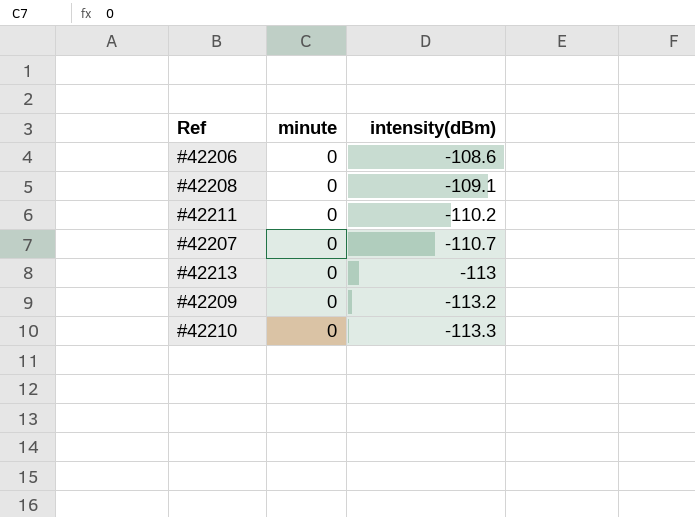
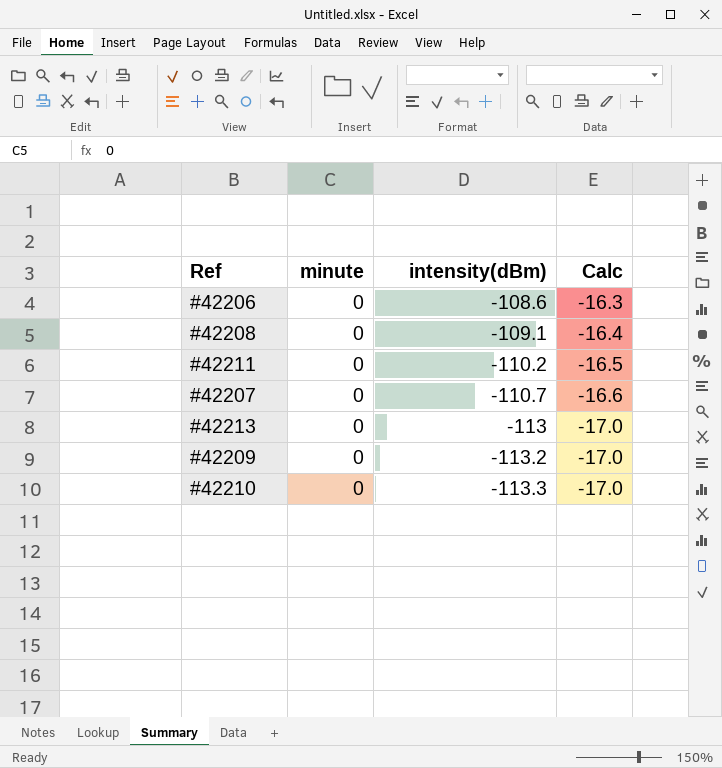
column Calc | formula: none -> [intensity(dBm)] * 0.15

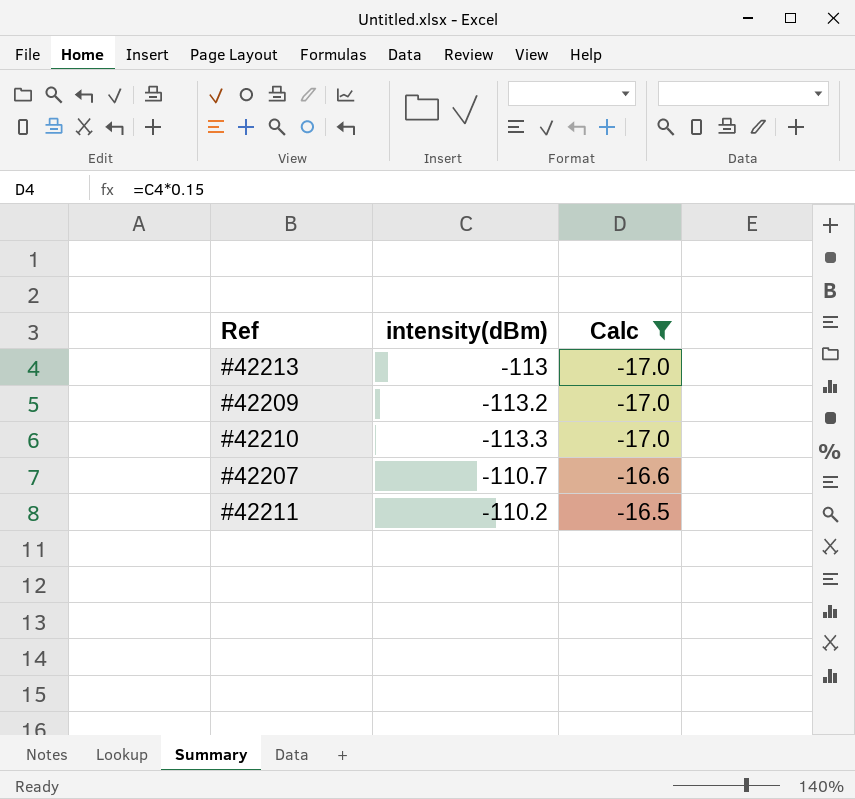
filter: none -> Calc <= -16.5
row order: intensity(dBm) descending -> Calc ascending
column minute | position: 2 -> none

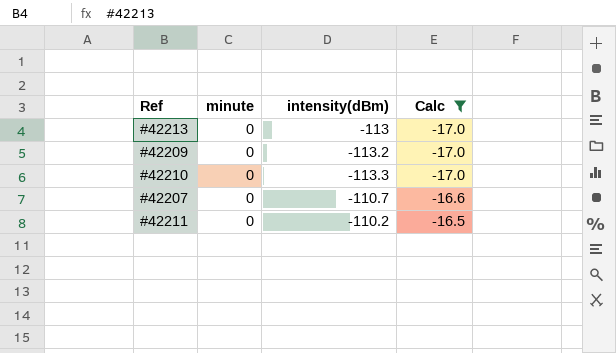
column minute | position: none -> 2

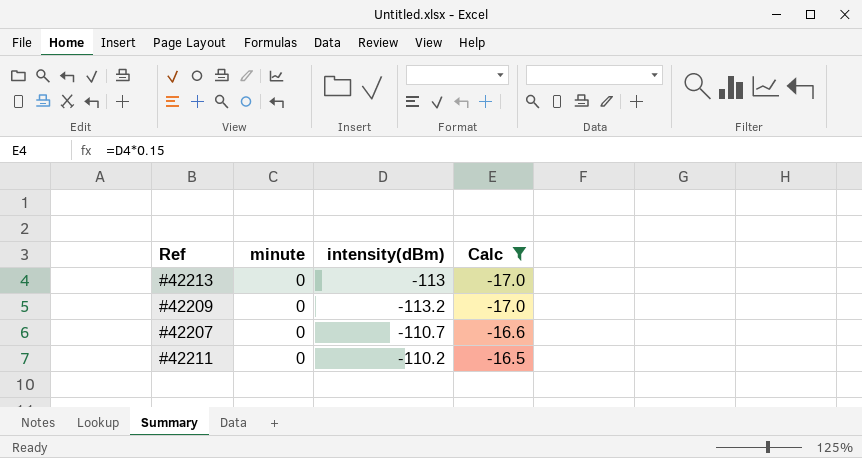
row #42210: 0 | -113.3 | -17.0 -> none

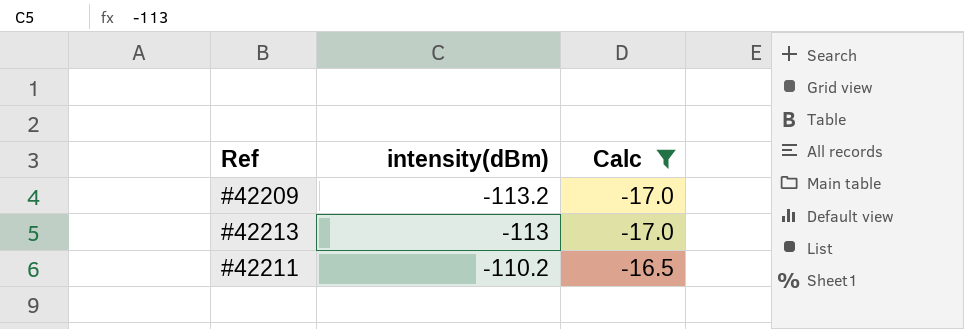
row order: Calc ascending -> intensity(dBm) ascending
column minute | position: 2 -> none
row #42207: 0 | -110.7 | -16.6 -> none

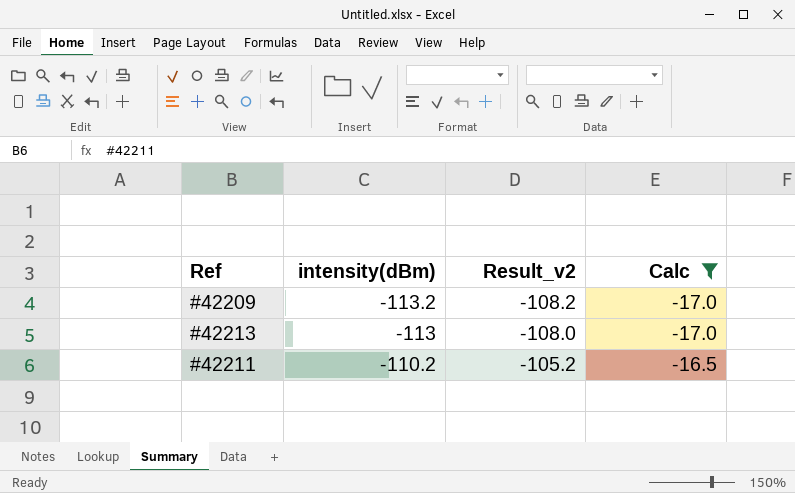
column Result_v2 | formula: none -> [intensity(dBm)] + 5

